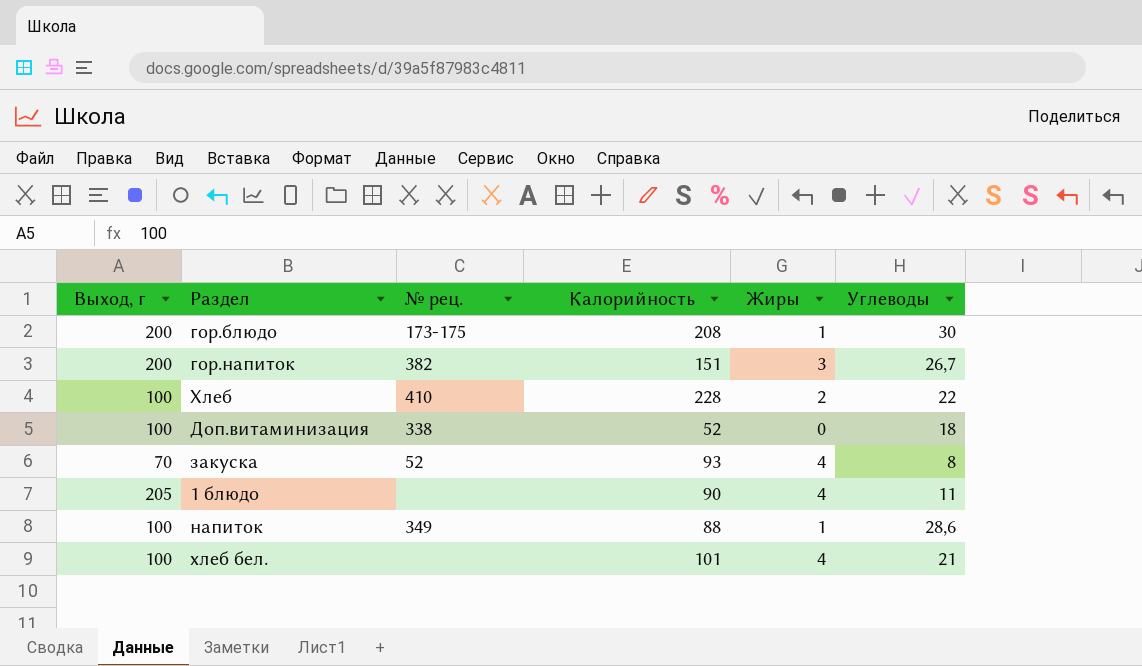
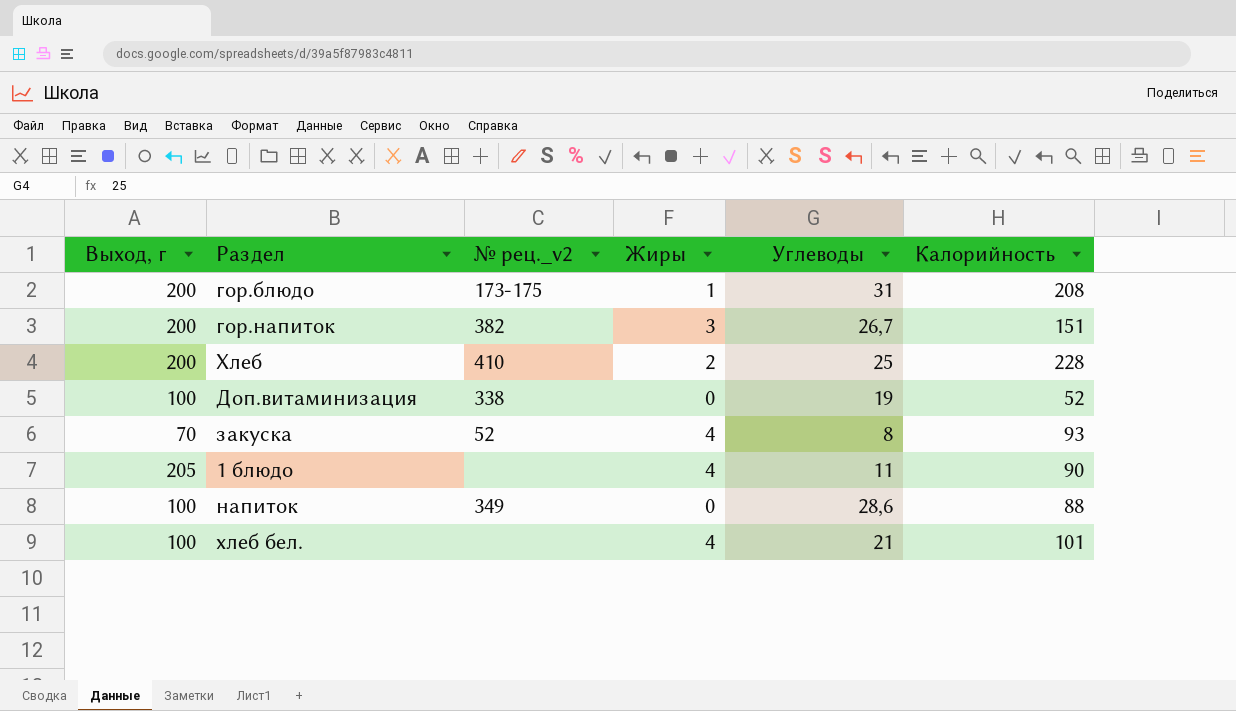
column name: № рец. -> № рец._v2
column Калорийность | position: 4 -> 6
гор.блюдо | Углеводы: 30 -> 31
Хлеб | Выход, г: 100 -> 200
Хлеб | Углеводы: 22 -> 25
Доп.витаминизация | Углеводы: 18 -> 19
напиток | Жиры: 1 -> 0

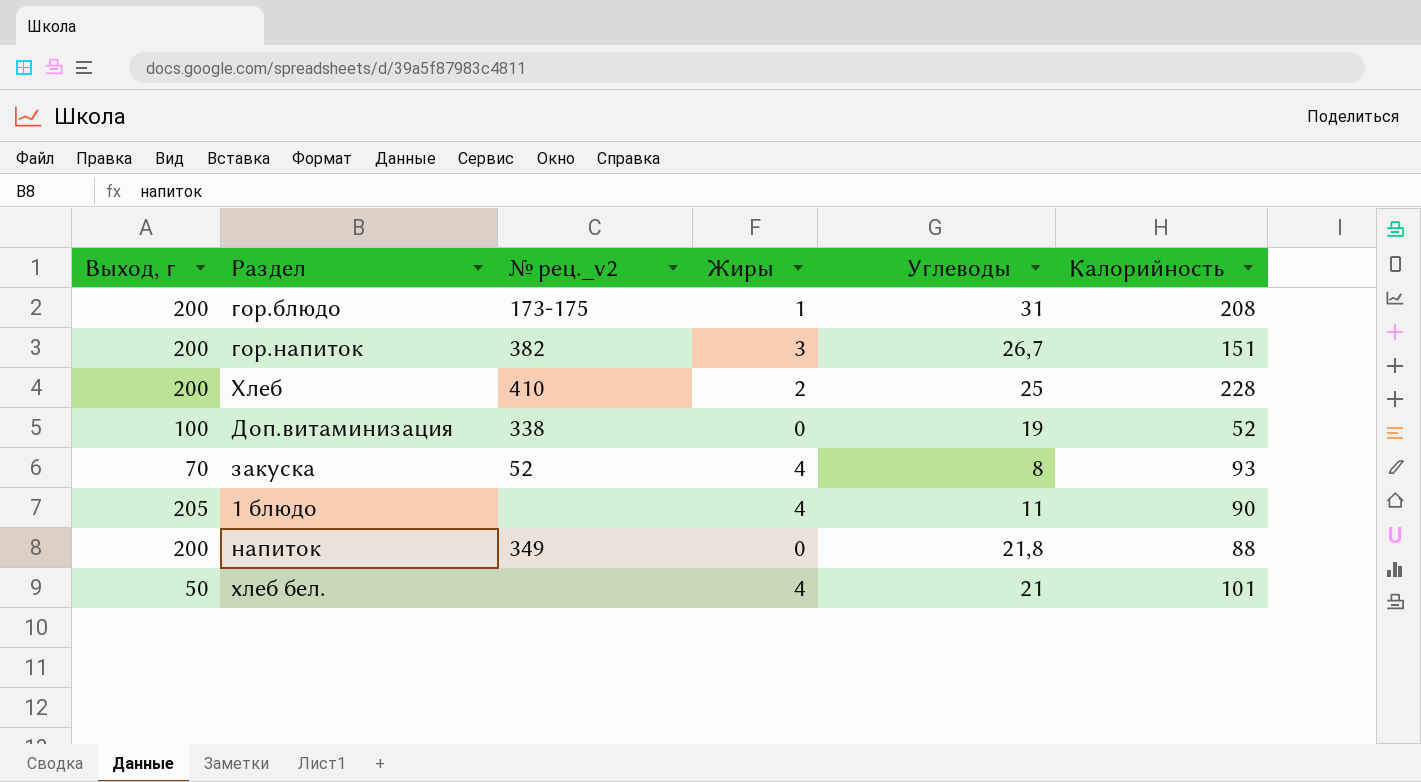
напиток | Выход, г: 100 -> 200
напиток | Углеводы: 28,6 -> 21,8
хлеб бел. | Выход, г: 100 -> 50

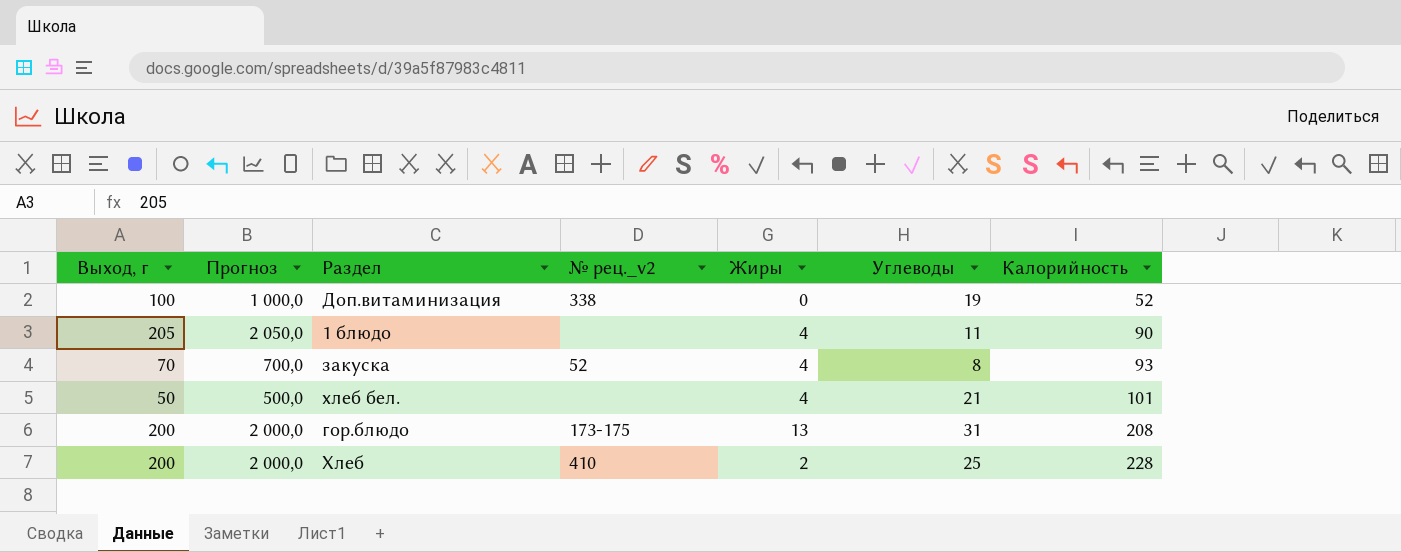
row order: none -> Калорийность ascending
column Прогноз | formula: none -> [Выход, г] * 10
row гор.напиток: 200 | 382 | 3 | 26,7 | 151 -> none
row напиток: 200 | 349 | 0 | 21,8 | 88 -> none
гор.блюдо | Жиры: 1 -> 13

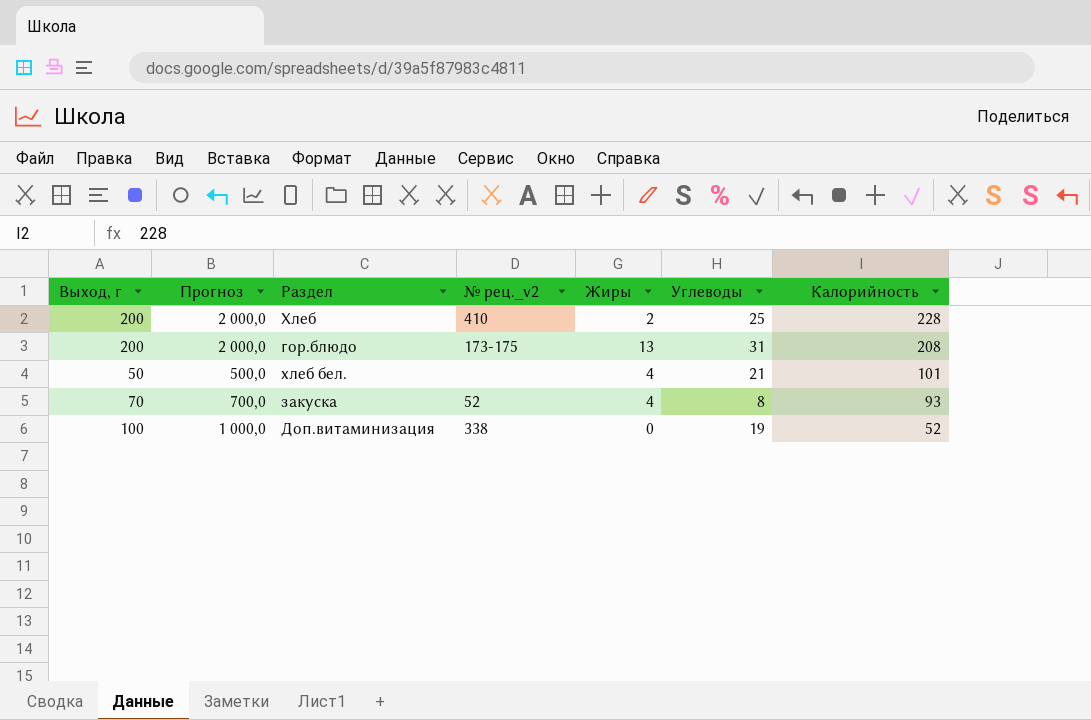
row order: Калорийность ascending -> Калорийность descending
row 1 блюдо: 205 | 2 050,0 | none | 4 | 11 | 90 -> none

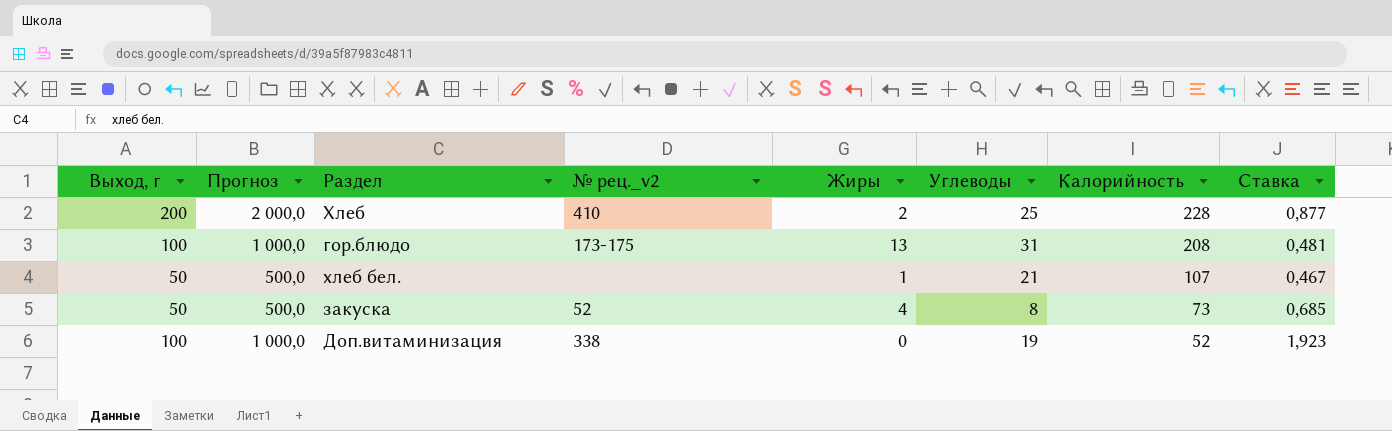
column Ставка | formula: none -> [Выход, г] / [Калорийность]
гор.блюдо | Выход, г: 200 -> 100
гор.блюдо | Прогноз: 2 000,0 -> 1 000,0
хлеб бел. | Жиры: 4 -> 1
хлеб бел. | Калорийность: 101 -> 107
закуска | Выход, г: 70 -> 50
закуска | Прогноз: 700,0 -> 500,0
закуска | Калорийность: 93 -> 73

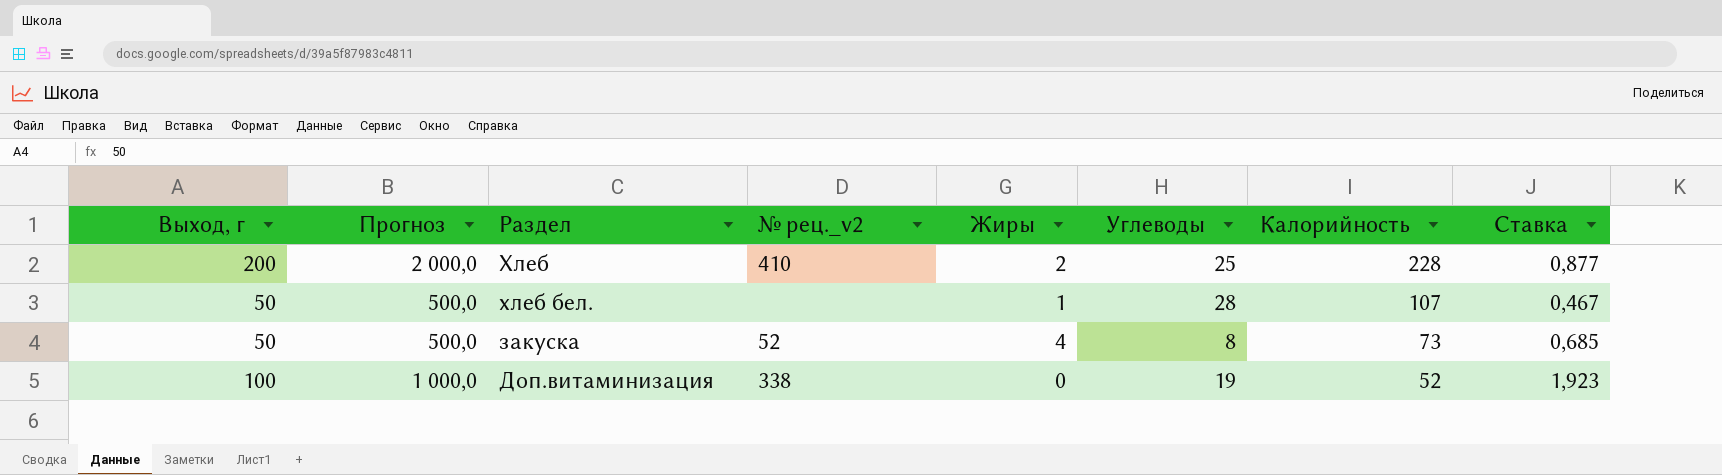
row гор.блюдо: 100 | 1 000,0 | 173-175 | 13 | 31 | 208 | 0,481 -> none
хлеб бел. | Углеводы: 21 -> 28

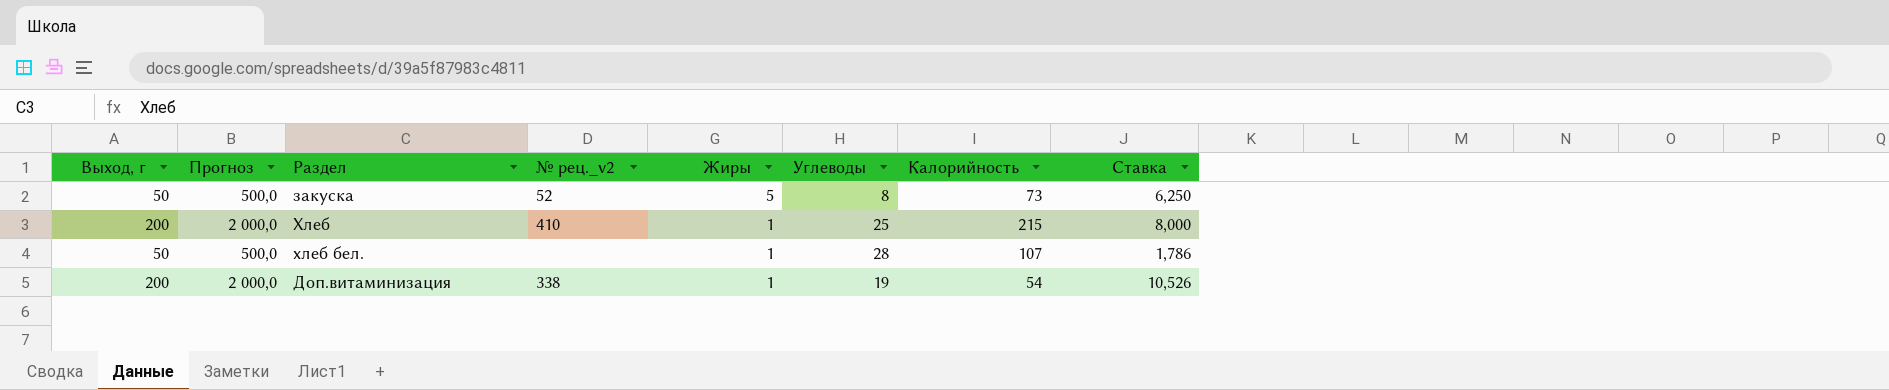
row order: Калорийность descending -> Жиры descending
column Ставка | formula: [Выход, г] / [Калорийность] -> [Выход, г] / [Углеводы]
закуска | Жиры: 4 -> 5
Хлеб | Жиры: 2 -> 1
Хлеб | Калорийность: 228 -> 215
Доп.витаминизация | Выход, г: 100 -> 200
Доп.витаминизация | Прогноз: 1 000,0 -> 2 000,0
Доп.витаминизация | Жиры: 0 -> 1
Доп.витаминизация | Калорийность: 52 -> 54

